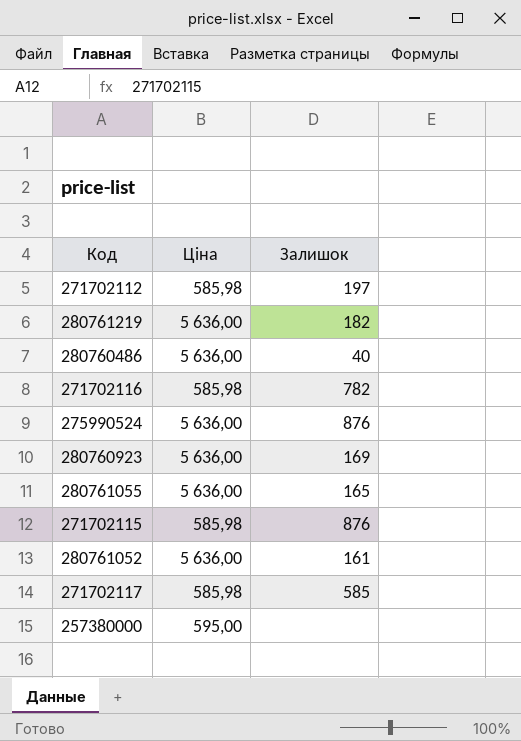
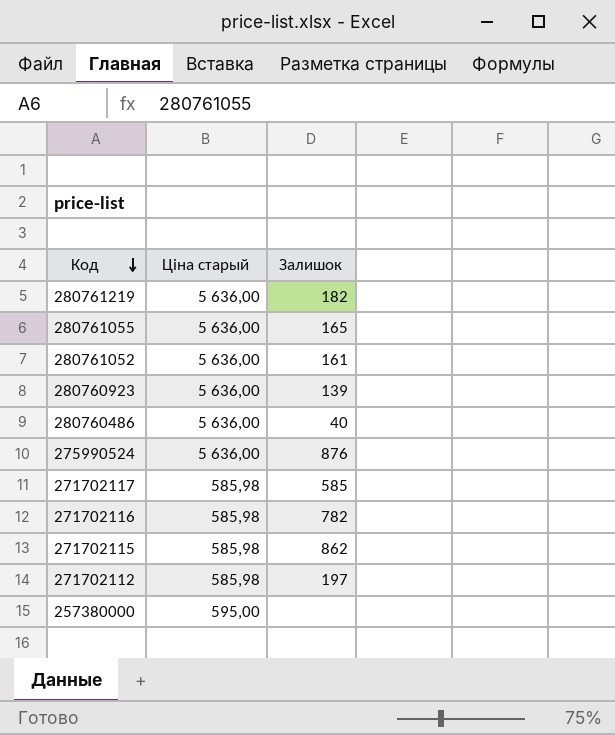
row order: none -> Код descending
column name: Ціна -> Ціна старый
280760923 | Залишок: 169 -> 139
271702115 | Залишок: 876 -> 862

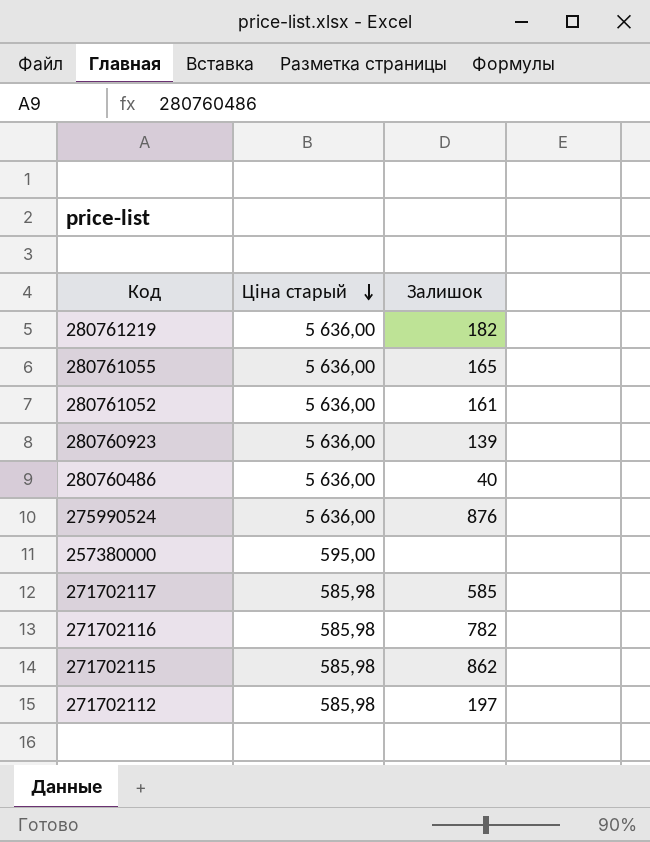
row order: Код descending -> Ціна старый descending

